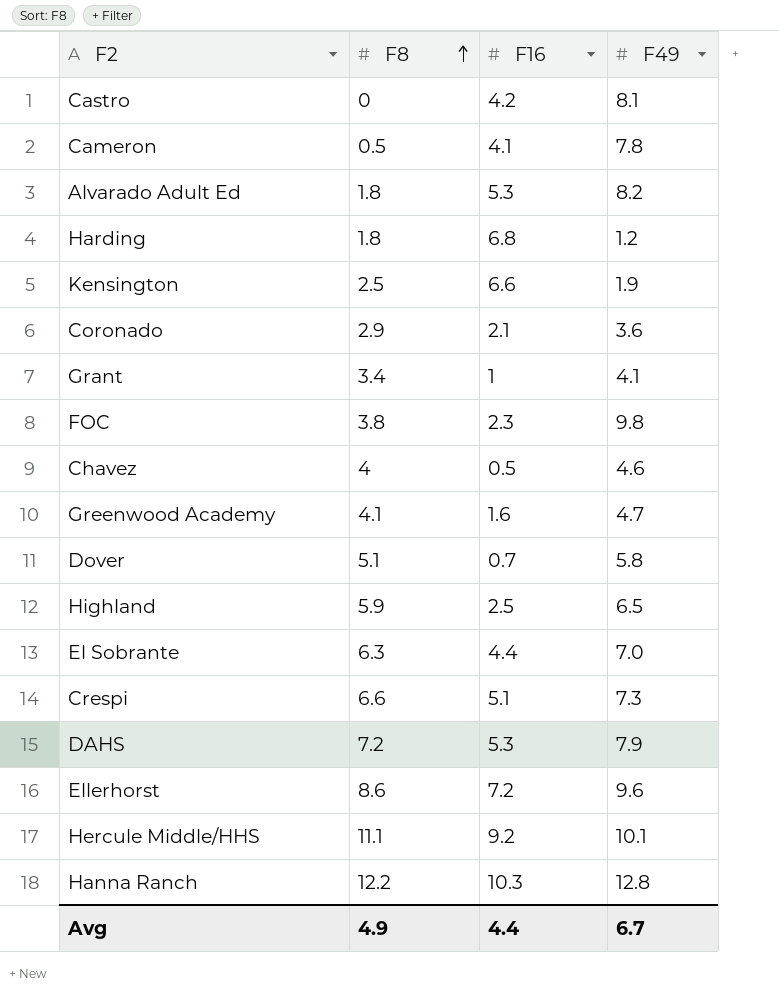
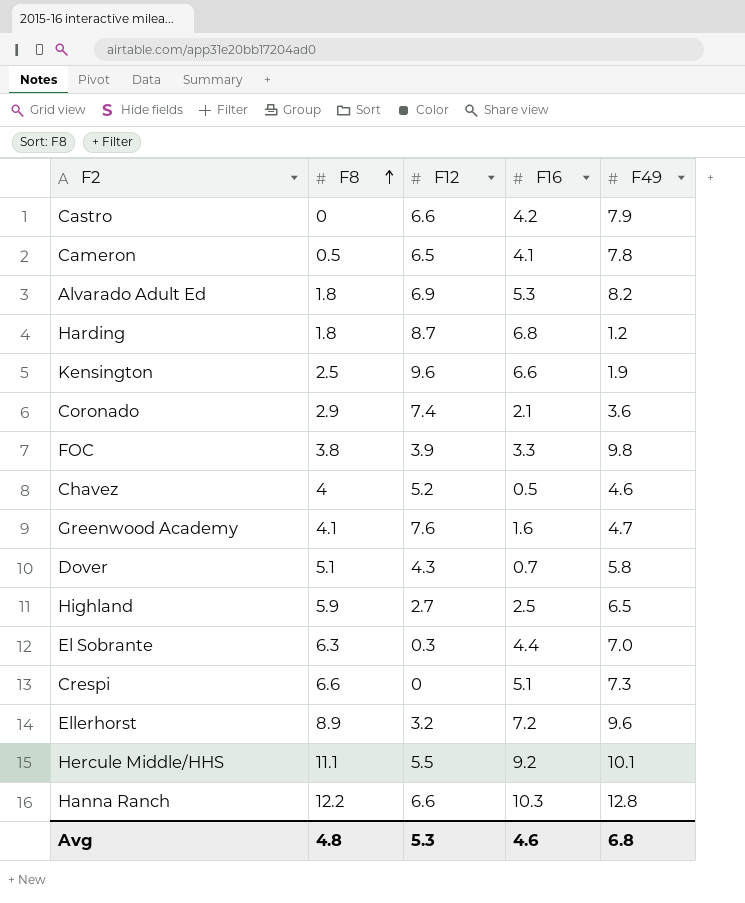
column F12 | position: none -> 3
row Grant: 3.4 | 1 | 4.1 -> none
row DAHS: 7.2 | 5.3 | 7.9 -> none
Castro | F49: 8.1 -> 7.9
FOC | F16: 2.3 -> 3.3
Ellerhorst | F8: 8.6 -> 8.9
Avg | F8: 4.9 -> 4.8
Avg | F16: 4.4 -> 4.6
Avg | F49: 6.7 -> 6.8

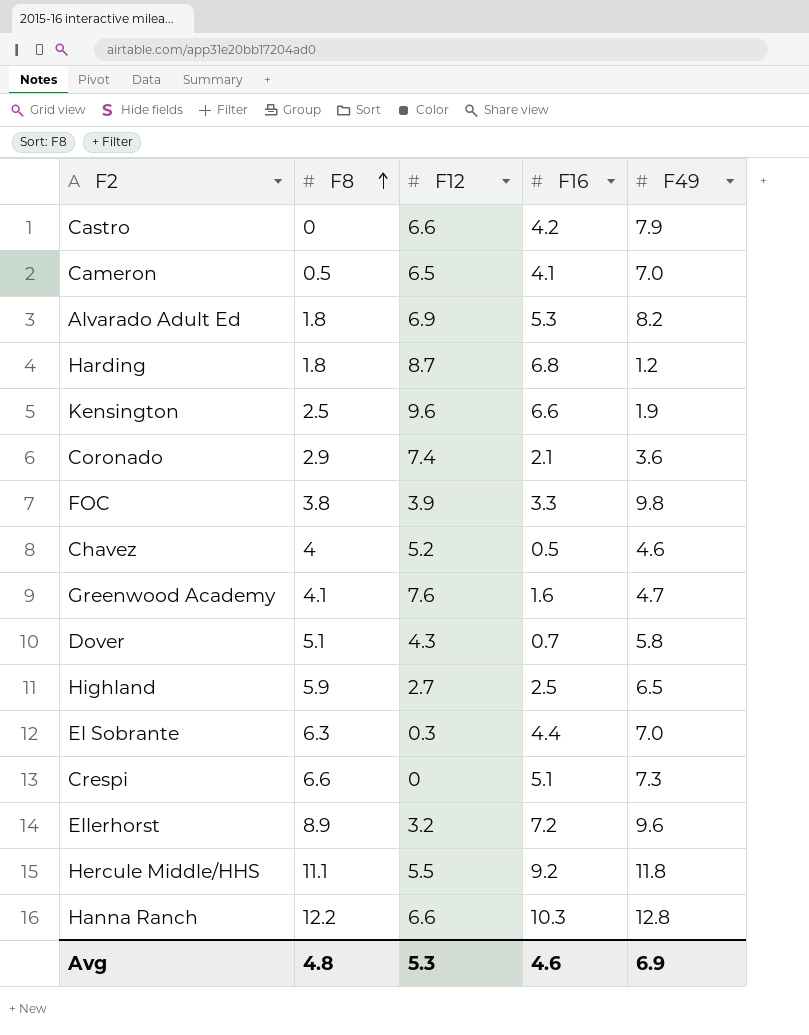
Cameron | F49: 7.8 -> 7.0
Hercule Middle/HHS | F49: 10.1 -> 11.8
Avg | F49: 6.8 -> 6.9

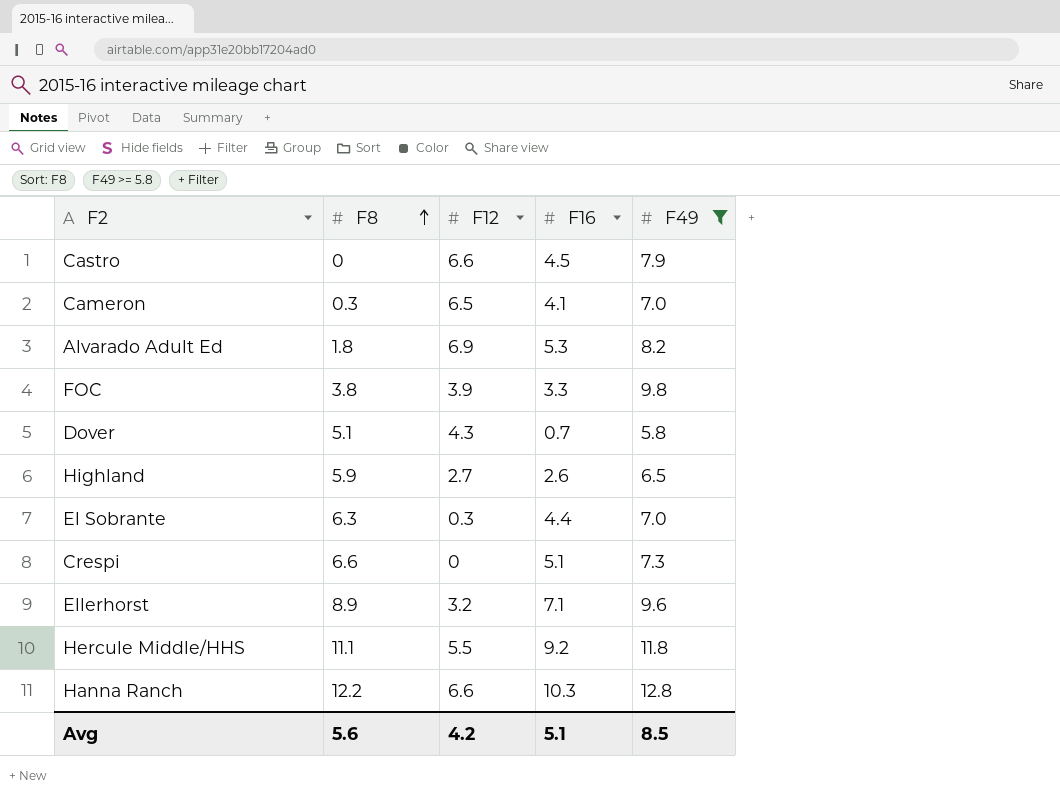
filter: none -> F49 >= 5.8
Castro | F16: 4.2 -> 4.5
Cameron | F8: 0.5 -> 0.3
Highland | F16: 2.5 -> 2.6
Ellerhorst | F16: 7.2 -> 7.1
Avg | F8: 4.8 -> 5.6
Avg | F12: 5.3 -> 4.2
Avg | F16: 4.6 -> 5.1
Avg | F49: 6.9 -> 8.5

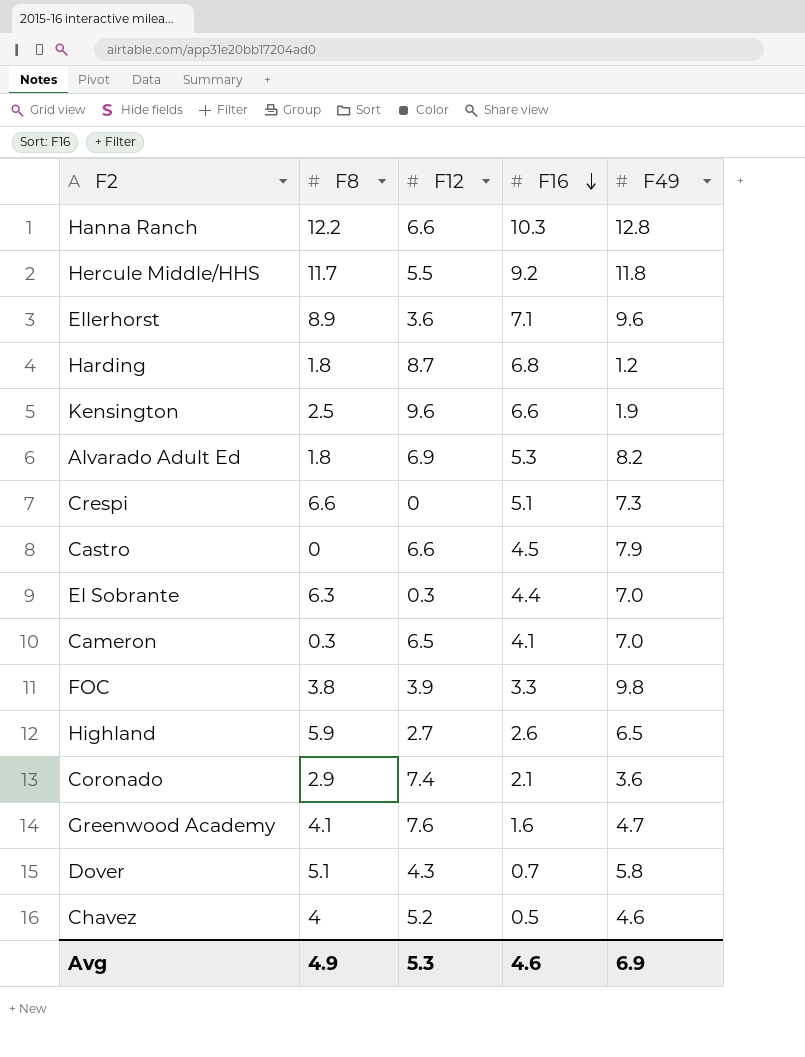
filter: F49 >= 5.8 -> none
row order: F8 ascending -> F16 descending
Hercule Middle/HHS | F8: 11.1 -> 11.7
Ellerhorst | F12: 3.2 -> 3.6
Avg | F8: 5.6 -> 4.9
Avg | F12: 4.2 -> 5.3
Avg | F16: 5.1 -> 4.6
Avg | F49: 8.5 -> 6.9

